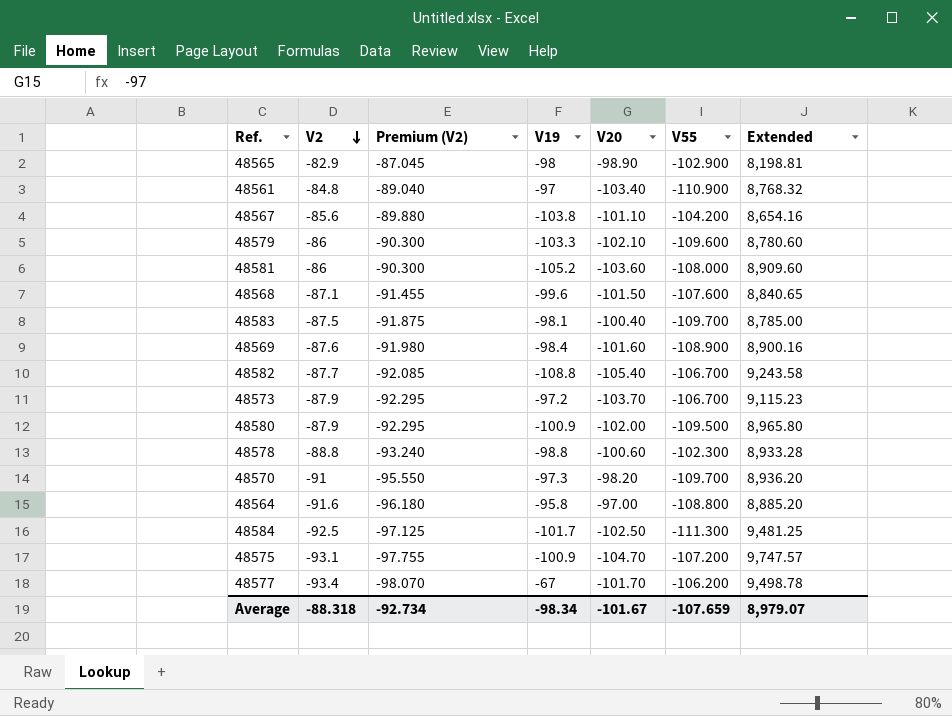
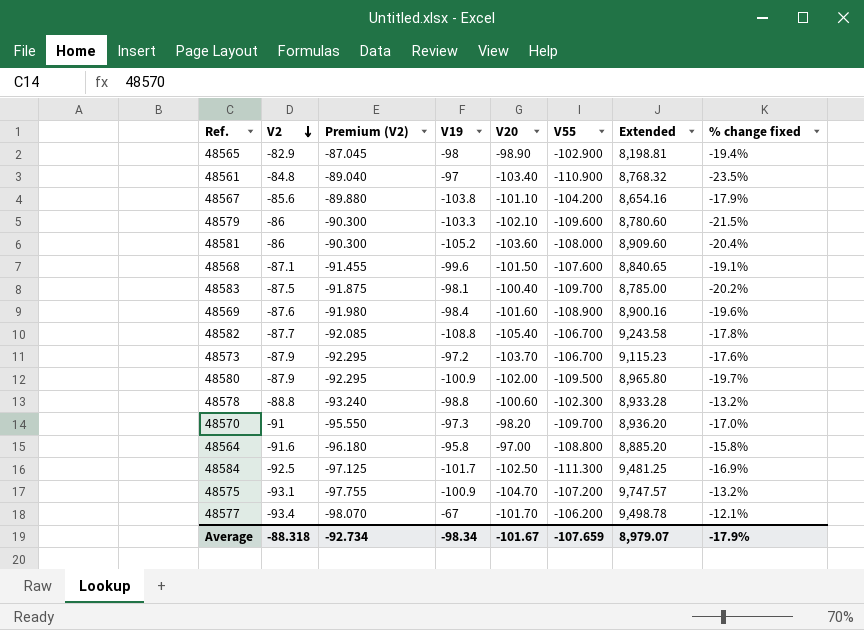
column % change fixed | formula: none -> ([V2] - [V55]) / [V55]

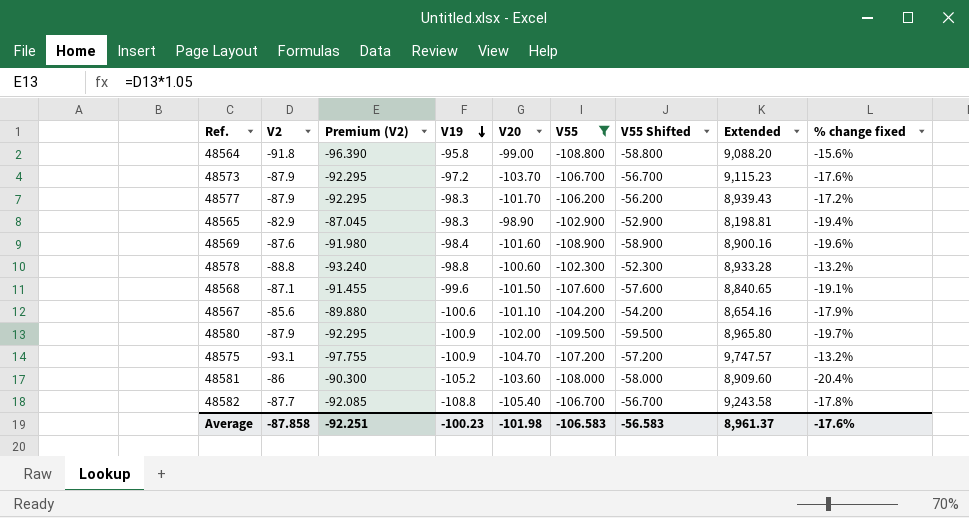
filter: none -> V55 >= -109.500
row order: V2 descending -> V19 descending
column V55 Shifted | formula: none -> [V55] + 50
48564 | V2: -91.6 -> -91.8
48564 | Premium (V2): -96.180 -> -96.390
48564 | V20: -97.00 -> -99.00
48564 | Extended: 8,885.20 -> 9,088.20
48564 | % change fixed: -15.8% -> -15.6%
48577 | V2: -93.4 -> -87.9
48577 | Premium (V2): -98.070 -> -92.295
48577 | V19: -67 -> -98.3
48577 | Extended: 9,498.78 -> 8,939.43
48577 | % change fixed: -12.1% -> -17.2%
48565 | V19: -98 -> -98.3
48567 | V19: -103.8 -> -100.6
Average | V2: -88.318 -> -87.858
Average | Premium (V2): -92.734 -> -92.251
Average | V19: -98.34 -> -100.23
Average | V20: -101.67 -> -101.98
Average | V55: -107.659 -> -106.583
Average | Extended: 8,979.07 -> 8,961.37
Average | % change fixed: -17.9% -> -17.6%

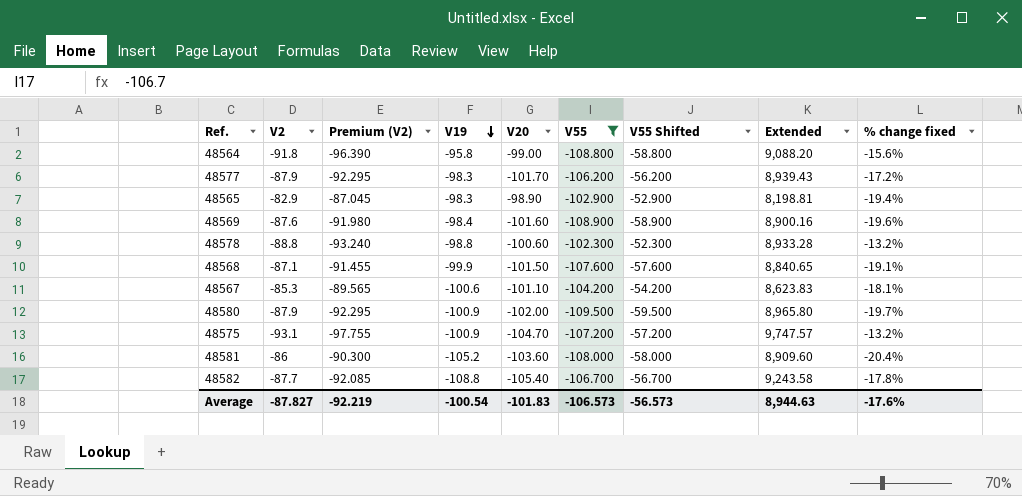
row 48573: -87.9 | -92.295 | -97.2 | -103.70 | -106.700 | -56.700 | 9,115.23 | -17.6% -> none
48568 | V19: -99.6 -> -99.9
48567 | V2: -85.6 -> -85.3
48567 | Premium (V2): -89.880 -> -89.565
48567 | Extended: 8,654.16 -> 8,623.83
48567 | % change fixed: -17.9% -> -18.1%
Average | V2: -87.858 -> -87.827
Average | Premium (V2): -92.251 -> -92.219
Average | V19: -100.23 -> -100.54
Average | V20: -101.98 -> -101.83
Average | V55: -106.583 -> -106.573
Average | V55 Shifted: -56.583 -> -56.573
Average | Extended: 8,961.37 -> 8,944.63

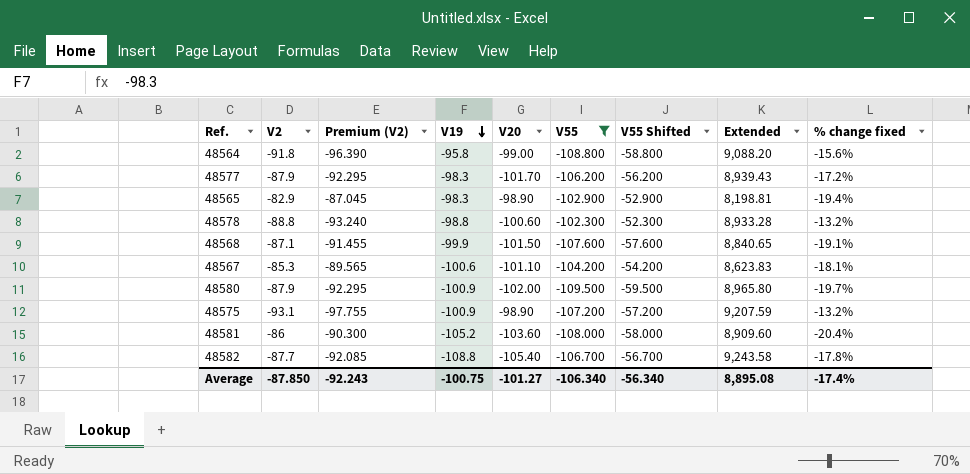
row 48569: -87.6 | -91.980 | -98.4 | -101.60 | -108.900 | -58.900 | 8,900.16 | -19.6% -> none
48575 | V20: -104.70 -> -98.90
48575 | Extended: 9,747.57 -> 9,207.59
Average | V2: -87.827 -> -87.850
Average | Premium (V2): -92.219 -> -92.243
Average | V19: -100.54 -> -100.75
Average | V20: -101.83 -> -101.27
Average | V55: -106.573 -> -106.340
Average | V55 Shifted: -56.573 -> -56.340
Average | Extended: 8,944.63 -> 8,895.08
Average | % change fixed: -17.6% -> -17.4%

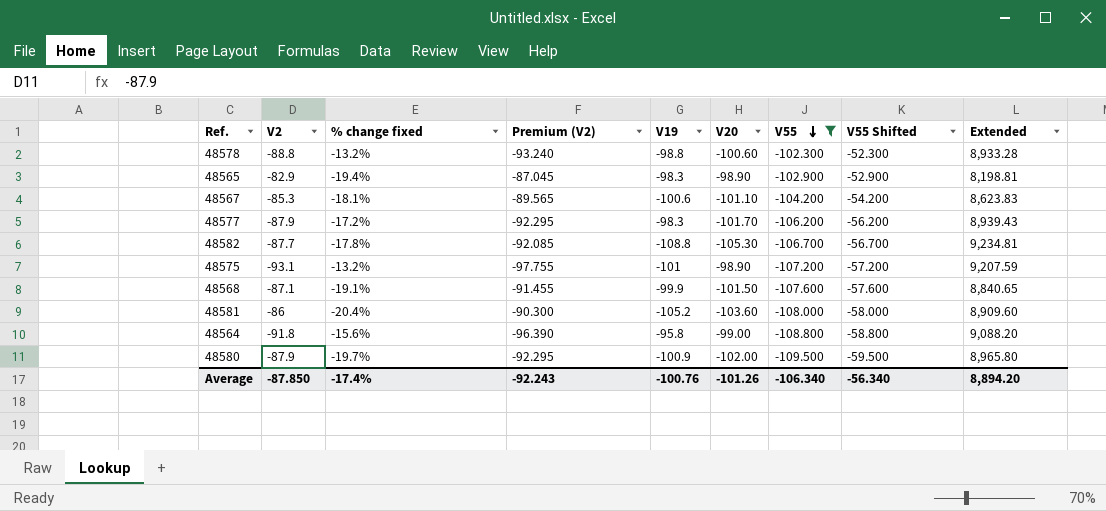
row order: V19 descending -> V55 descending
column % change fixed | position: 9 -> 3
48582 | V20: -105.40 -> -105.30
48582 | Extended: 9,243.58 -> 9,234.81
48575 | V19: -100.9 -> -101
Average | V19: -100.75 -> -100.76
Average | V20: -101.27 -> -101.26
Average | Extended: 8,895.08 -> 8,894.20

